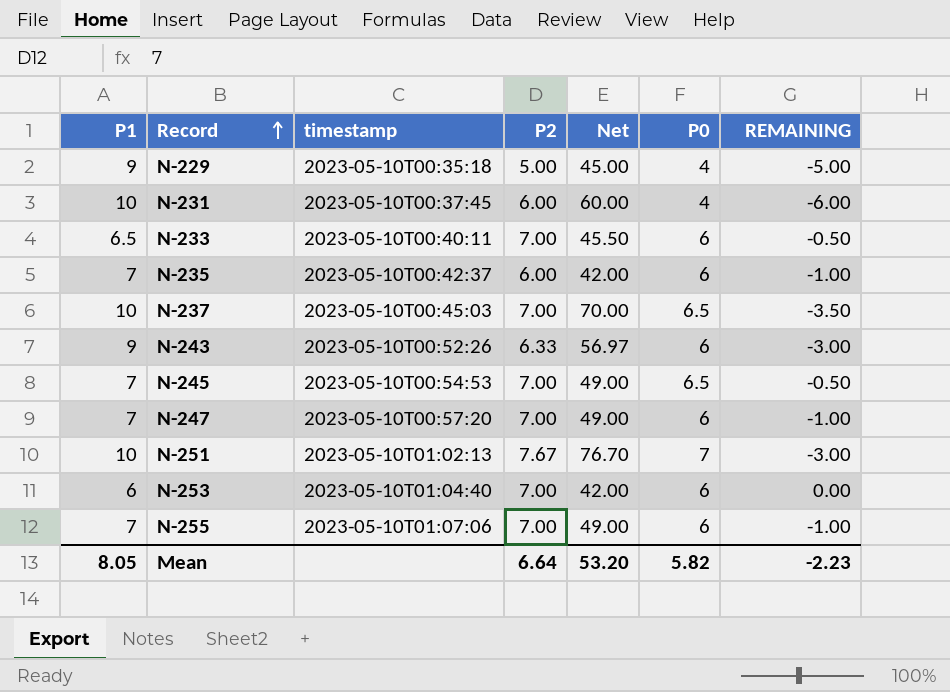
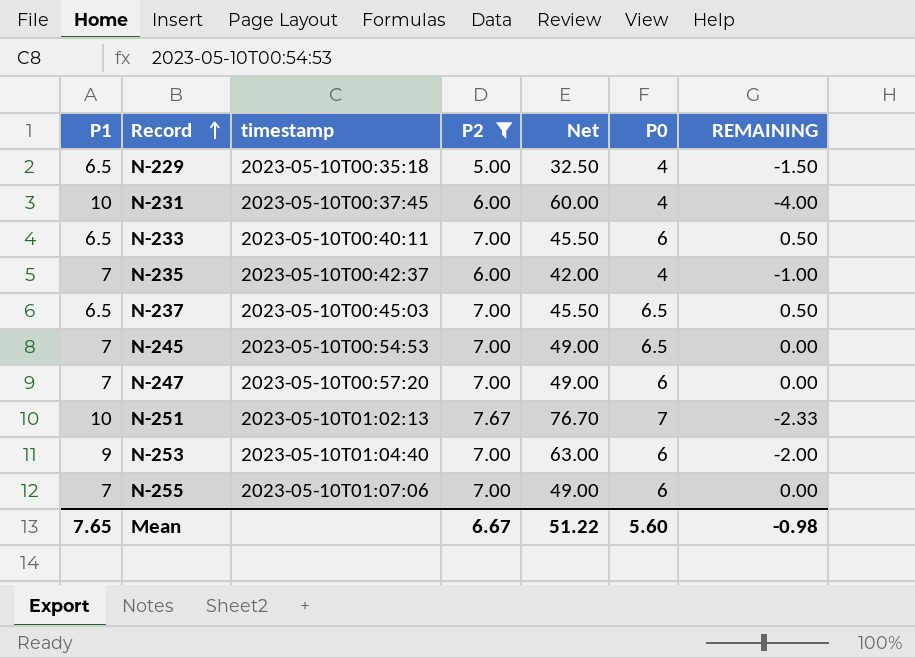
filter: none -> P2 != 6.33
column REMAINING | formula: [P0] - [P1] -> [P2] - [P1]
N-229 | P1: 9 -> 6.5
N-229 | Net: 45.00 -> 32.50
N-235 | P0: 6 -> 4
N-237 | P1: 10 -> 6.5
N-237 | Net: 70.00 -> 45.50
N-253 | P1: 6 -> 9
N-253 | Net: 42.00 -> 63.00
Mean | P1: 8.05 -> 7.65
Mean | P2: 6.64 -> 6.67
Mean | Net: 53.20 -> 51.22
Mean | P0: 5.82 -> 5.60
Mean | REMAINING: -2.23 -> -0.98

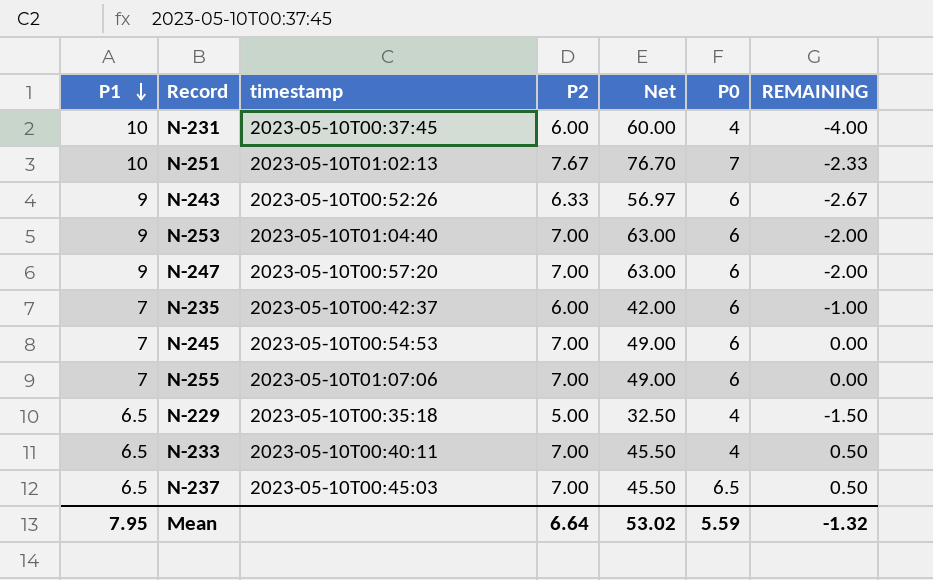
filter: P2 != 6.33 -> none
row order: Record ascending -> P1 descending
N-247 | P1: 7 -> 9
N-247 | Net: 49.00 -> 63.00
N-247 | REMAINING: 0.00 -> -2.00
N-235 | P0: 4 -> 6
N-245 | P0: 6.5 -> 6
N-233 | P0: 6 -> 4
Mean | P1: 7.65 -> 7.95
Mean | P2: 6.67 -> 6.64
Mean | Net: 51.22 -> 53.02
Mean | P0: 5.60 -> 5.59
Mean | REMAINING: -0.98 -> -1.32

